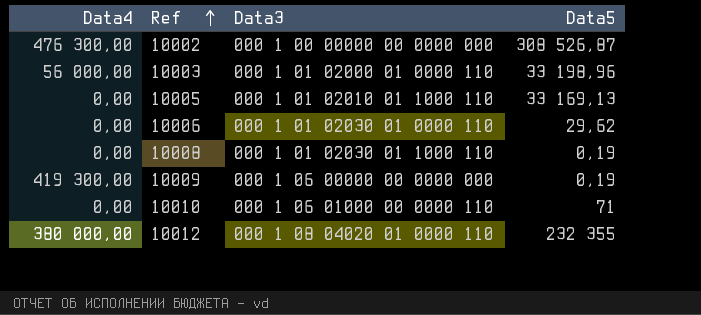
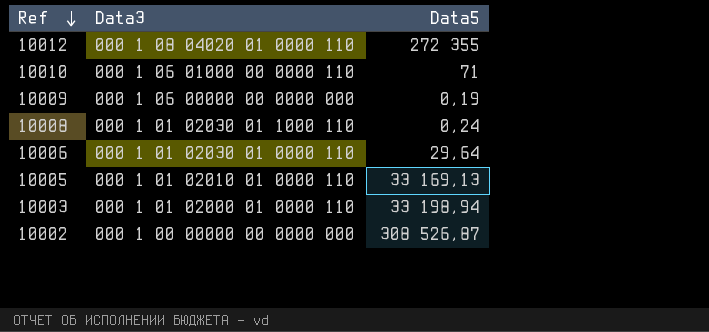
row order: Ref ascending -> Ref descending
column Data4 | position: 1 -> none
10012 | Data5: 232 355 -> 272 355
10008 | Data5: 0,19 -> 0,24
10006 | Data5: 29,62 -> 29,64
10005 | Data3: 000 1 01 02010 01 1000 110 -> 000 1 01 02010 01 0000 110
10003 | Data5: 33 198,96 -> 33 198,94

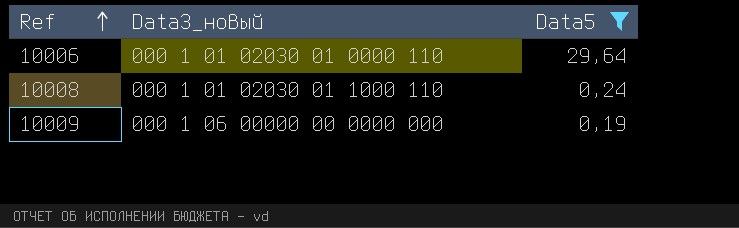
filter: none -> Data5 <= 29,64
row order: Ref descending -> Ref ascending
column name: Data3 -> Data3_новый

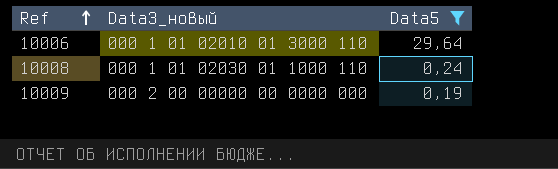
10006 | Data3_новый: 000 1 01 02030 01 0000 110 -> 000 1 01 02010 01 3000 110
10009 | Data3_новый: 000 1 06 00000 00 0000 000 -> 000 2 00 00000 00 0000 000

